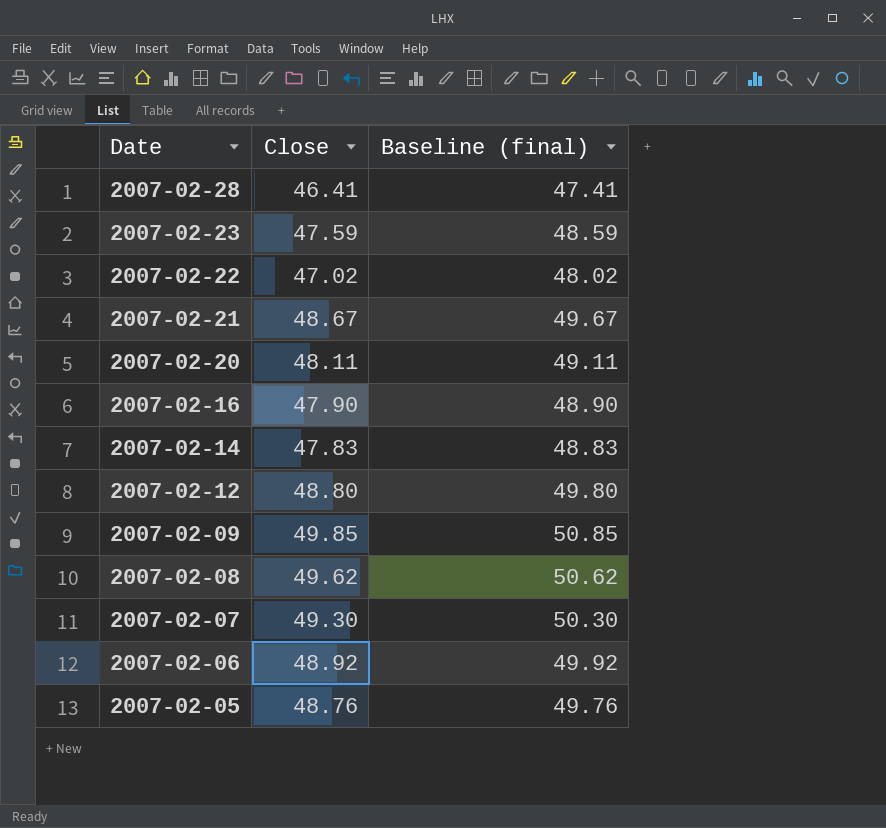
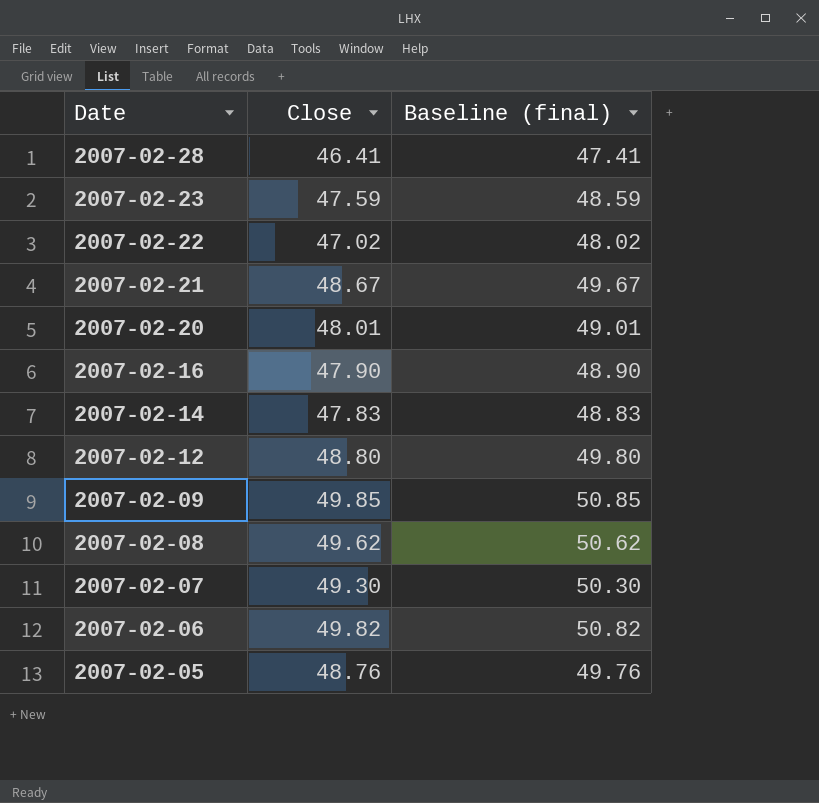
2007-02-20 | Close: 48.11 -> 48.01
2007-02-20 | Baseline (final): 49.11 -> 49.01
2007-02-06 | Close: 48.92 -> 49.82
2007-02-06 | Baseline (final): 49.92 -> 50.82

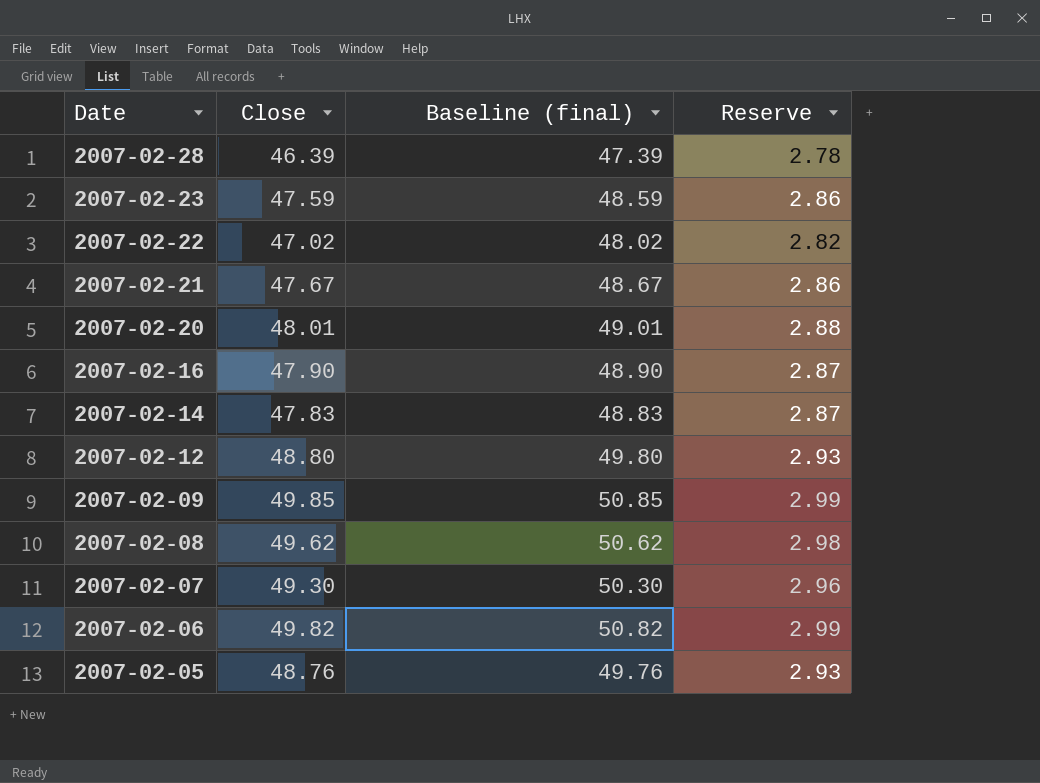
column Reserve | formula: none -> [Close] * 0.06
2007-02-28 | Close: 46.41 -> 46.39
2007-02-28 | Baseline (final): 47.41 -> 47.39
2007-02-21 | Close: 48.67 -> 47.67
2007-02-21 | Baseline (final): 49.67 -> 48.67

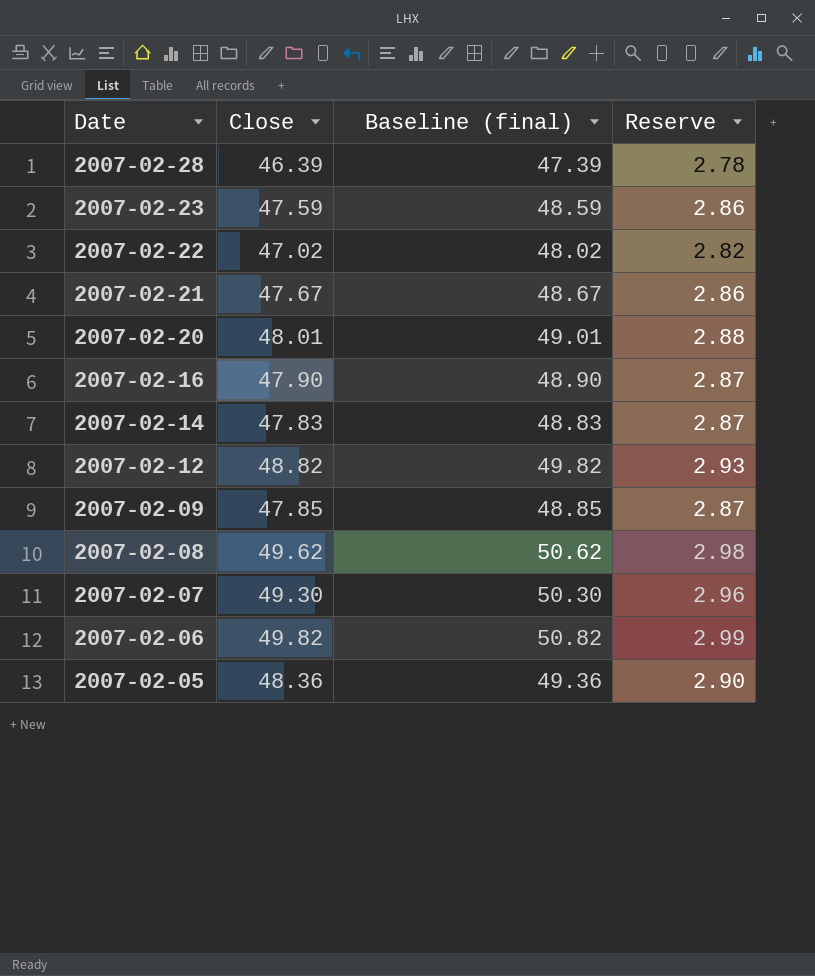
2007-02-12 | Close: 48.80 -> 48.82
2007-02-12 | Baseline (final): 49.80 -> 49.82
2007-02-09 | Close: 49.85 -> 47.85
2007-02-09 | Baseline (final): 50.85 -> 48.85
2007-02-09 | Reserve: 2.99 -> 2.87
2007-02-05 | Close: 48.76 -> 48.36
2007-02-05 | Baseline (final): 49.76 -> 49.36
2007-02-05 | Reserve: 2.93 -> 2.90

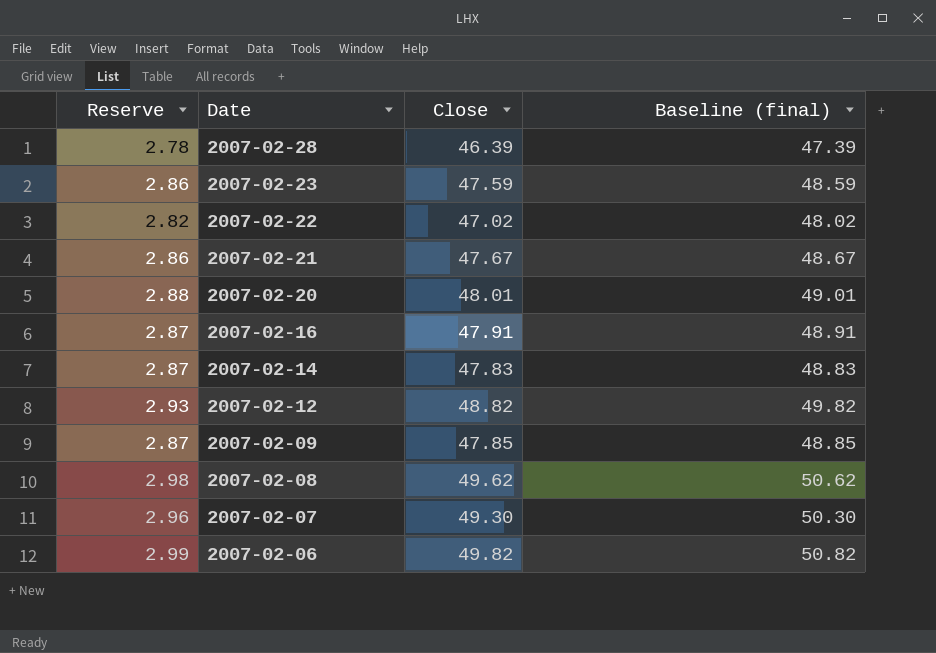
column Reserve | position: 4 -> 1
row 2007-02-05: 48.36 | 49.36 | 2.90 -> none
2007-02-16 | Close: 47.90 -> 47.91
2007-02-16 | Baseline (final): 48.90 -> 48.91

